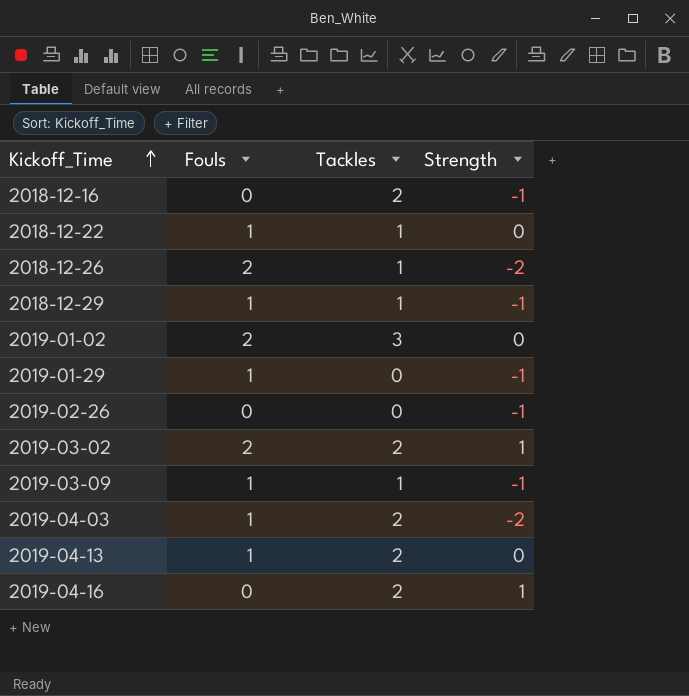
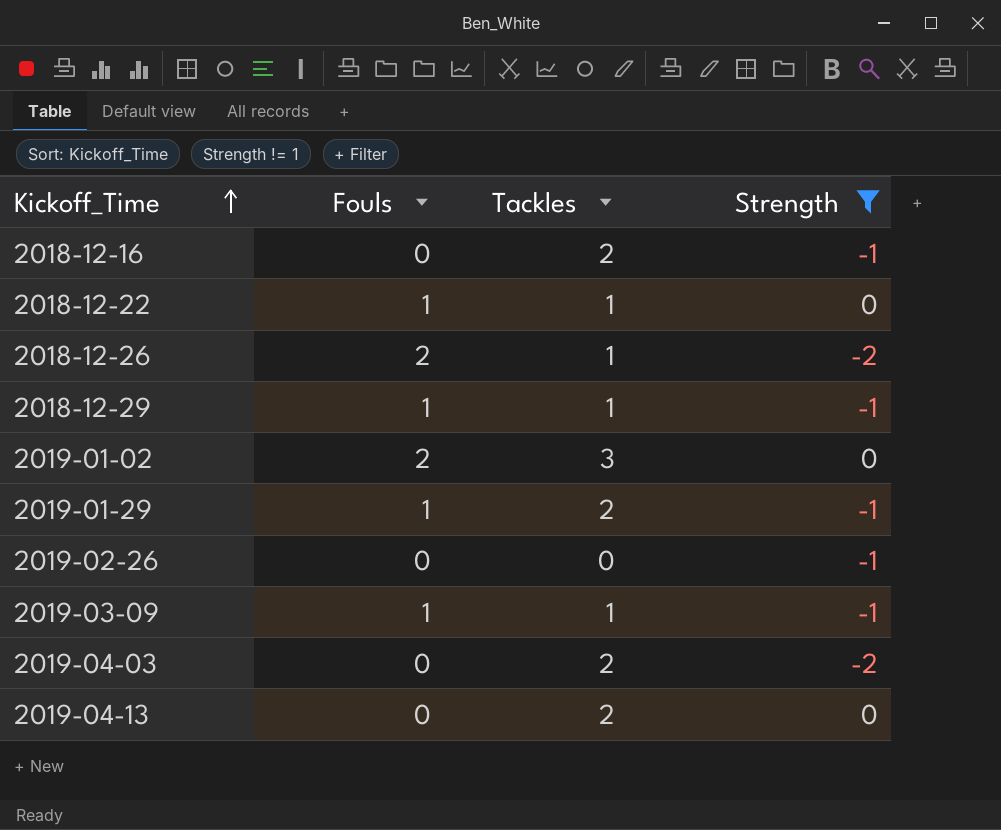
filter: none -> Strength != 1
2019-01-29 | Tackles: 0 -> 2
2019-04-03 | Fouls: 1 -> 0
2019-04-13 | Fouls: 1 -> 0

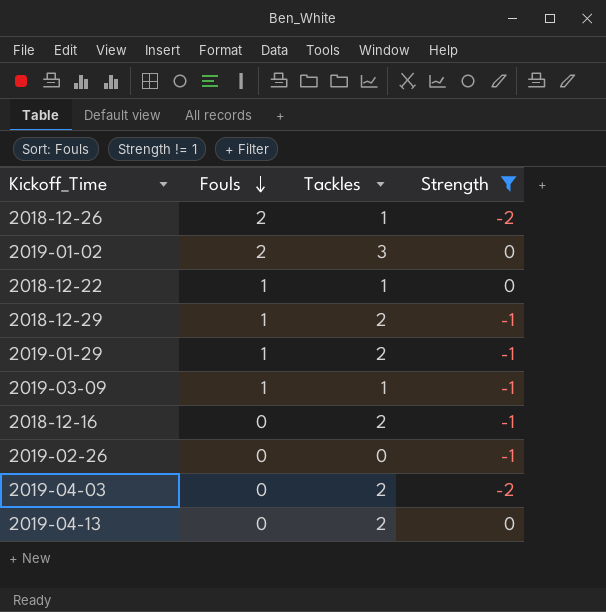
row order: Kickoff_Time ascending -> Fouls descending
2018-12-29 | Tackles: 1 -> 2

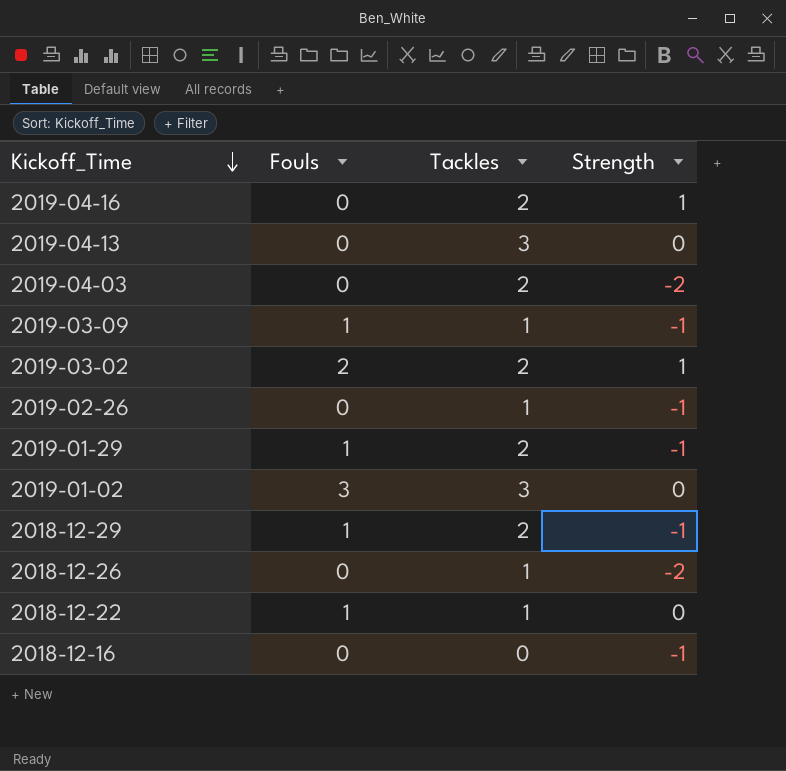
filter: Strength != 1 -> none
row order: Fouls descending -> Kickoff_Time descending
2019-04-13 | Tackles: 2 -> 3
2019-02-26 | Tackles: 0 -> 1
2019-01-02 | Fouls: 2 -> 3
2018-12-26 | Fouls: 2 -> 0
2018-12-16 | Tackles: 2 -> 0

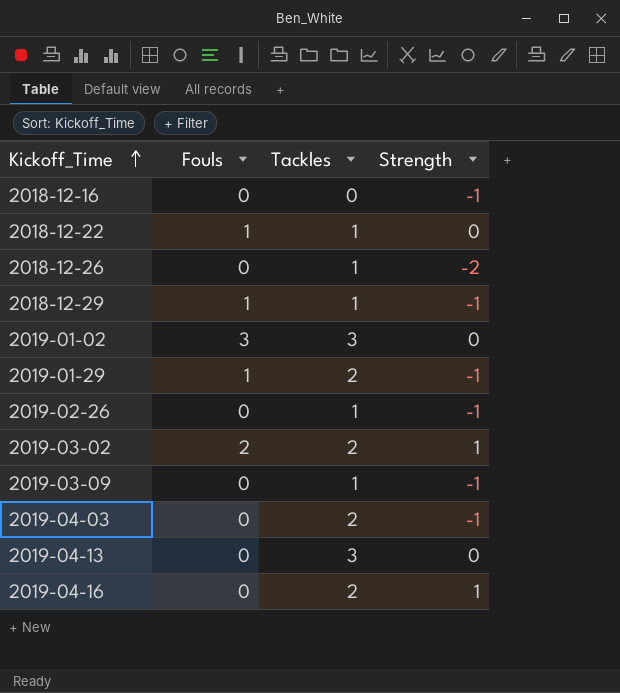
row order: Kickoff_Time descending -> Kickoff_Time ascending
2018-12-29 | Tackles: 2 -> 1
2019-03-09 | Fouls: 1 -> 0
2019-04-03 | Strength: -2 -> -1

